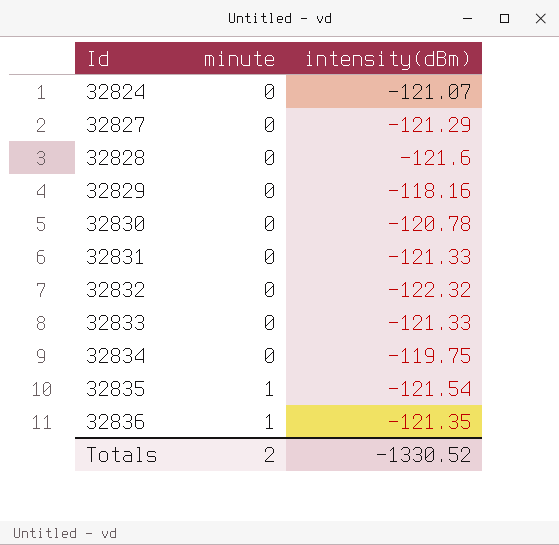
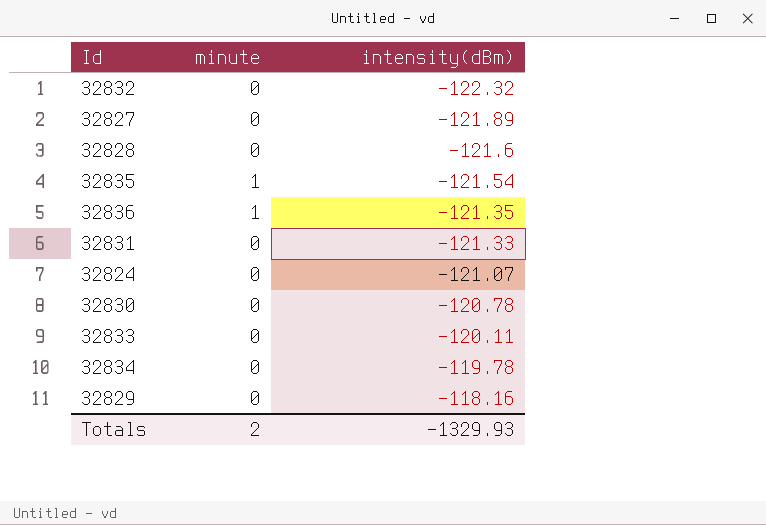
row order: Id ascending -> intensity(dBm) ascending
32827 | intensity(dBm): -121.29 -> -121.89
32833 | intensity(dBm): -121.33 -> -120.11
32834 | intensity(dBm): -119.75 -> -119.78
Totals | intensity(dBm): -1330.52 -> -1329.93

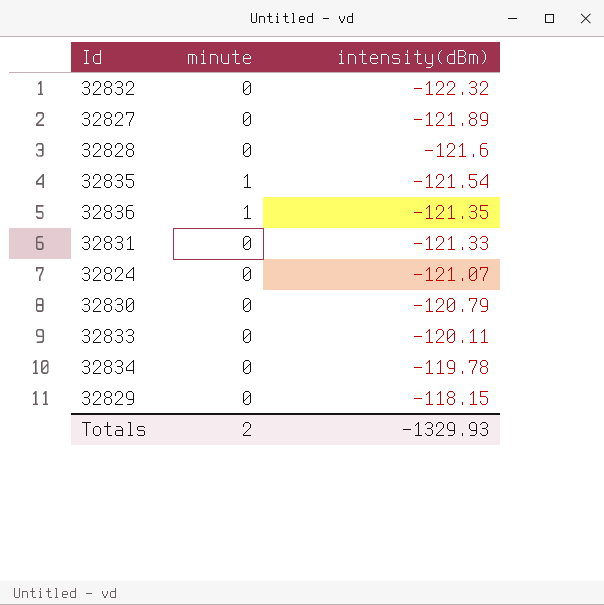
32830 | intensity(dBm): -120.78 -> -120.79
32829 | intensity(dBm): -118.16 -> -118.15

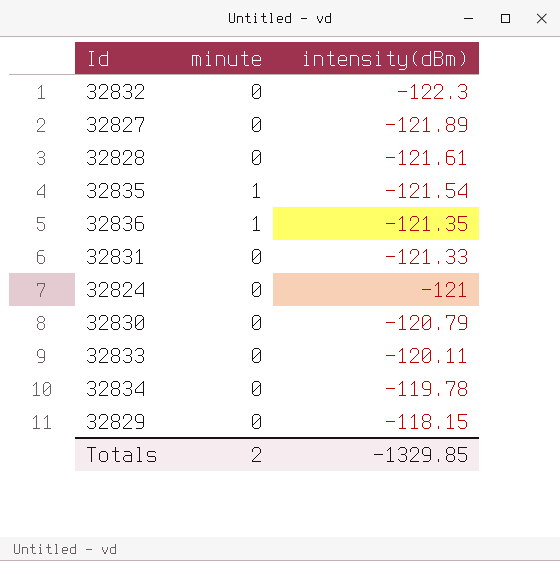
32832 | intensity(dBm): -122.32 -> -122.3
32828 | intensity(dBm): -121.6 -> -121.61
32824 | intensity(dBm): -121.07 -> -121
Totals | intensity(dBm): -1329.93 -> -1329.85

